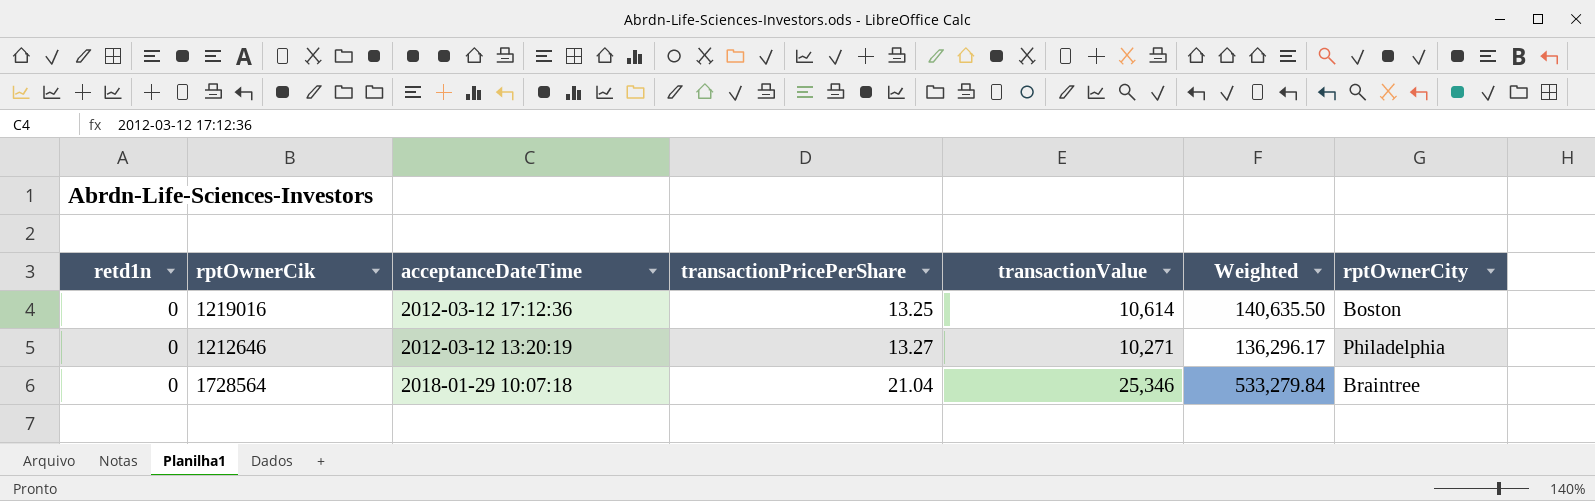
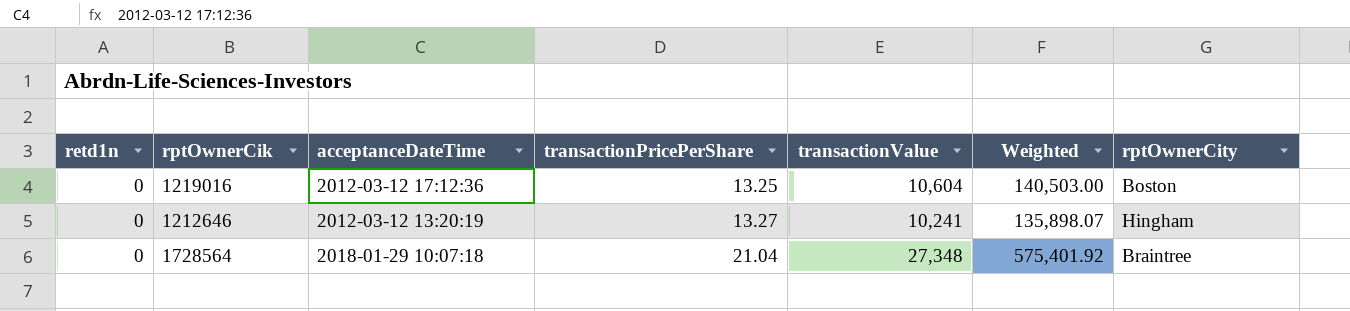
1219016 | transactionValue: 10,614 -> 10,604
1219016 | Weighted: 140,635.50 -> 140,503.00
1212646 | transactionValue: 10,271 -> 10,241
1212646 | Weighted: 136,296.17 -> 135,898.07
1212646 | rptOwnerCity: Philadelphia -> Hingham
1728564 | transactionValue: 25,346 -> 27,348
1728564 | Weighted: 533,279.84 -> 575,401.92

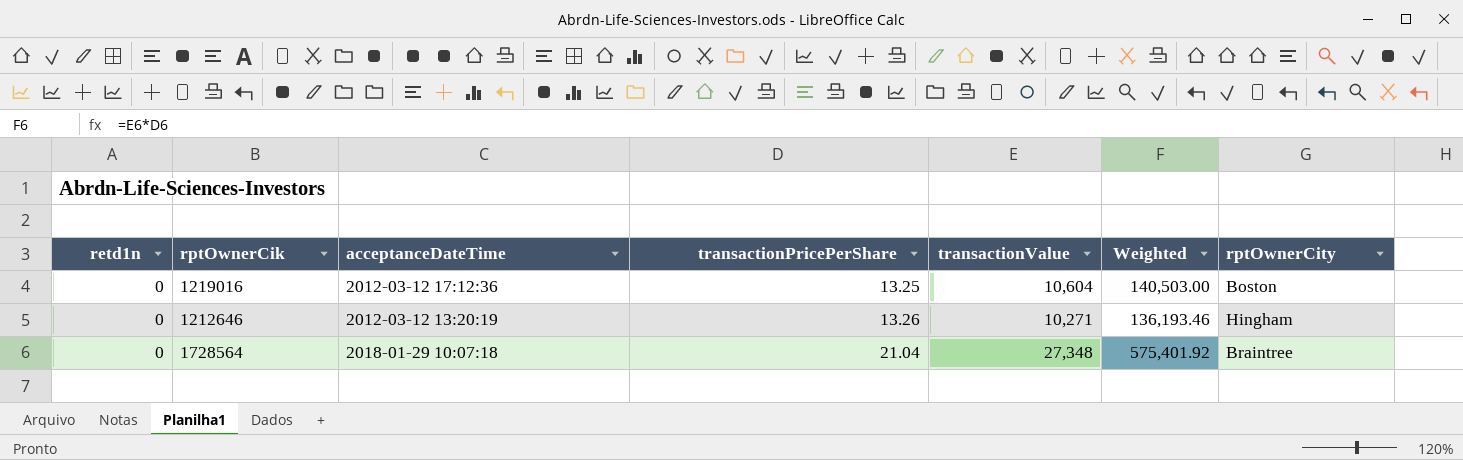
1212646 | transactionPricePerShare: 13.27 -> 13.26
1212646 | transactionValue: 10,241 -> 10,271
1212646 | Weighted: 135,898.07 -> 136,193.46

